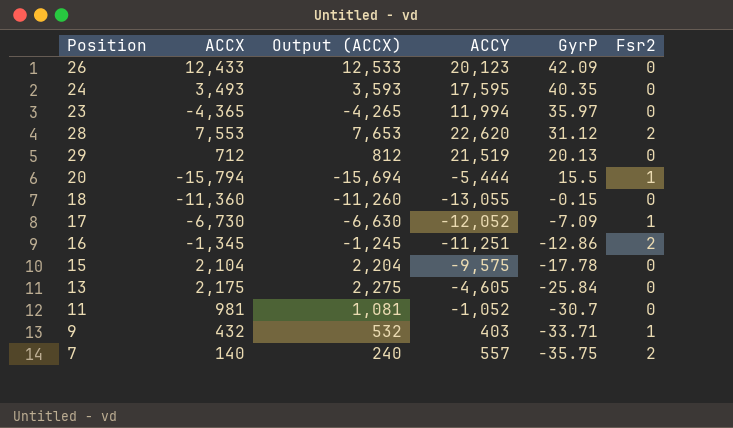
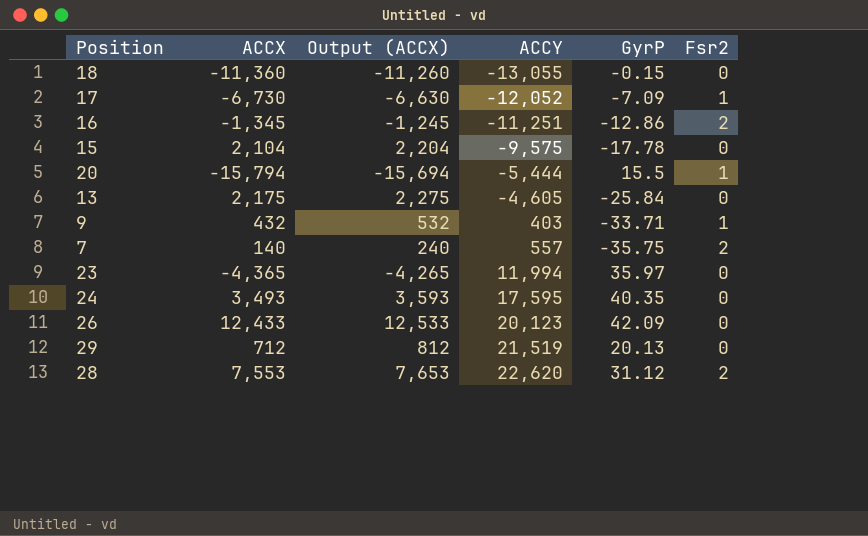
row order: GyrP descending -> ACCY ascending
row 11: 981 | 1,081 | -1,052 | -30.7 | 0 -> none

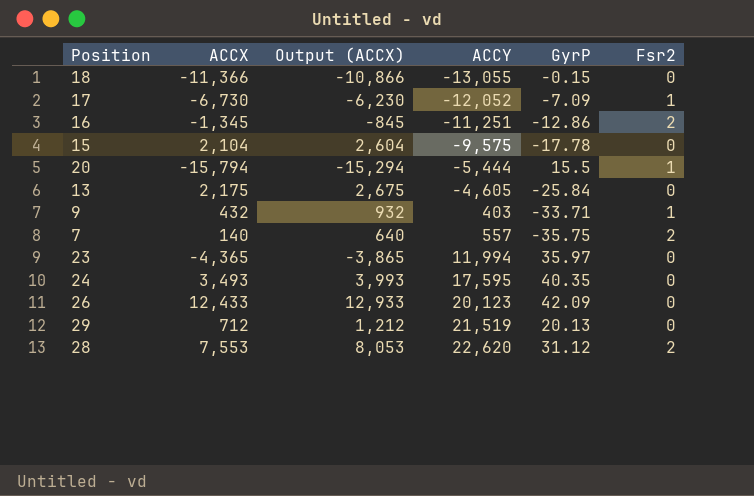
column Output (ACCX) | formula: [ACCX] + 100 -> [ACCX] + 500
18 | ACCX: -11,360 -> -11,366

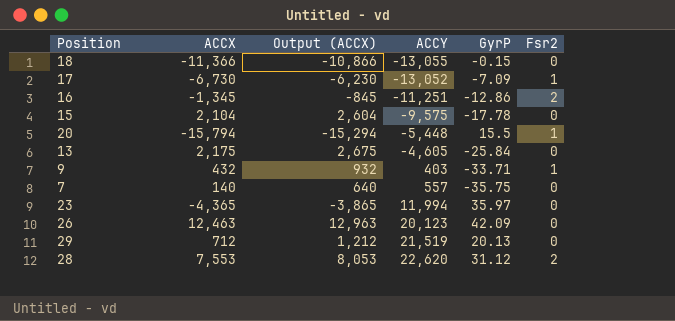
row 24: 3,493 | 3,993 | 17,595 | 40.35 | 0 -> none
17 | ACCY: -12,052 -> -13,052
20 | ACCY: -5,444 -> -5,448
7 | Fsr2: 2 -> 0
26 | ACCX: 12,433 -> 12,463
26 | Output (ACCX): 12,933 -> 12,963

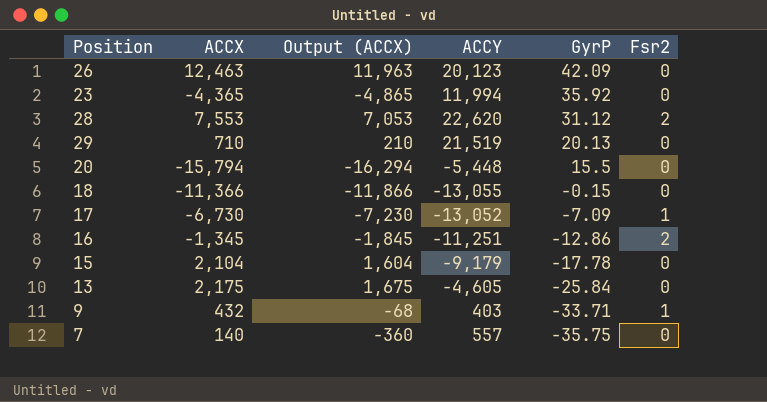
row order: ACCY ascending -> GyrP descending
column Output (ACCX) | formula: [ACCX] + 500 -> [ACCX] - 500
23 | GyrP: 35.97 -> 35.92
29 | ACCX: 712 -> 710
20 | Fsr2: 1 -> 0
15 | ACCY: -9,575 -> -9,179

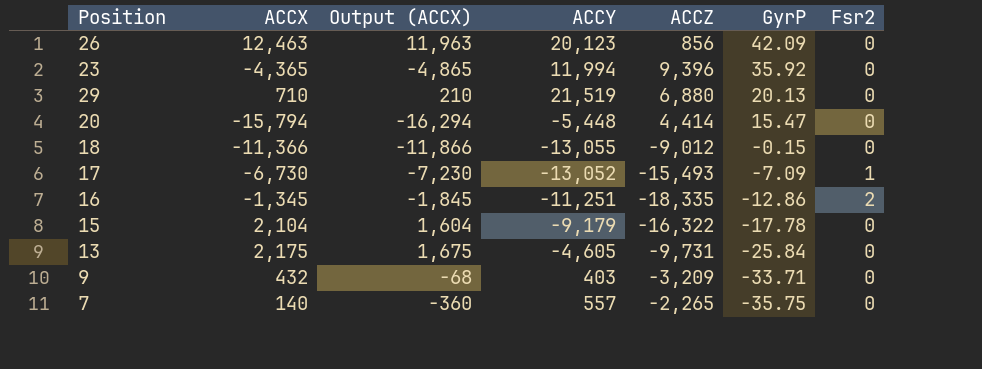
column ACCZ | position: none -> 5
row 28: 7,553 | 7,053 | 22,620 | 31.12 | 2 -> none
20 | GyrP: 15.5 -> 15.47
9 | Fsr2: 1 -> 0

